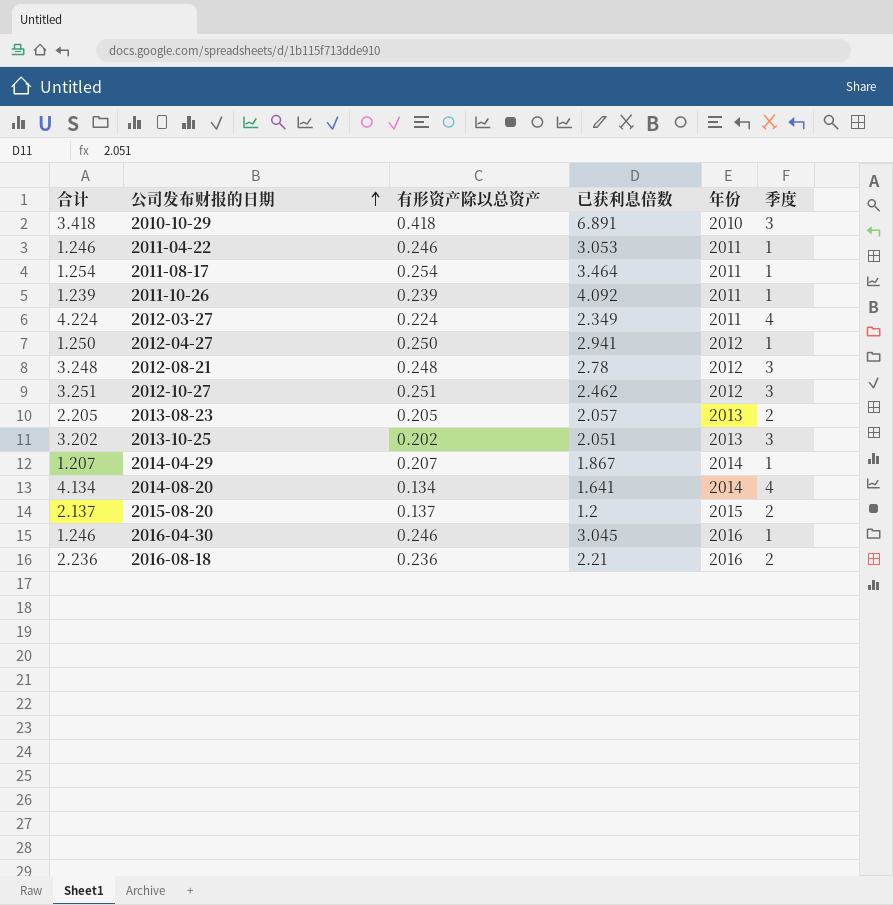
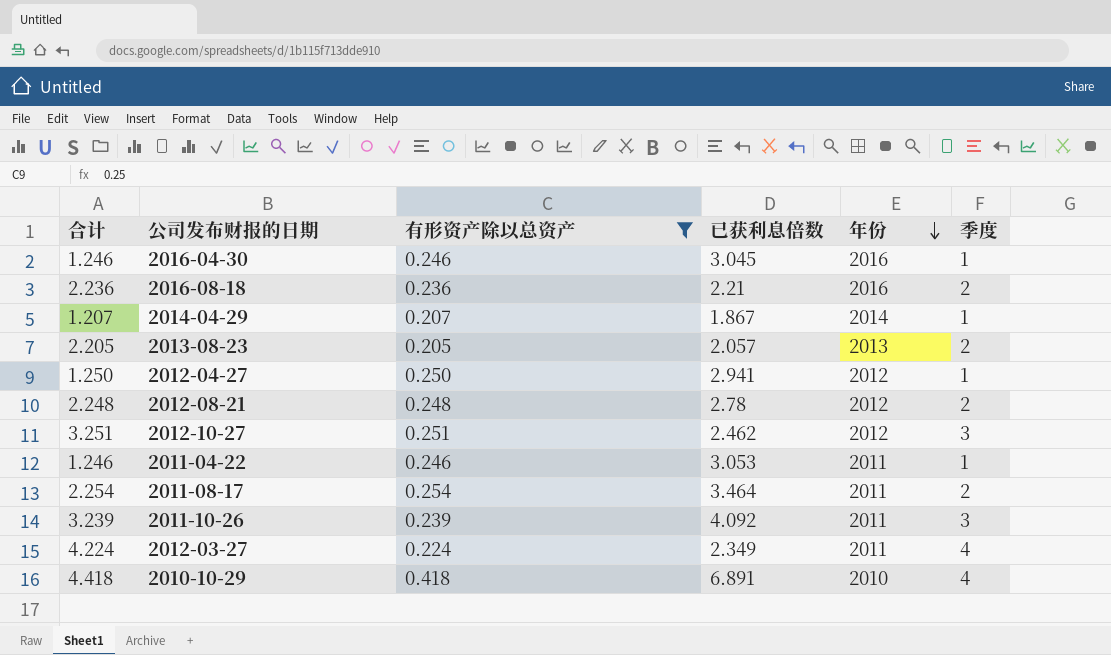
filter: none -> 有形资产除以总资产 >= 0.205
row order: 公司发布财报的日期 ascending -> 年份 descending
2012-08-21 | 合计: 3.248 -> 2.248
2012-08-21 | 季度: 3 -> 2
2011-08-17 | 合计: 1.254 -> 2.254
2011-08-17 | 季度: 1 -> 2
2011-10-26 | 合计: 1.239 -> 3.239
2011-10-26 | 季度: 1 -> 3
2010-10-29 | 合计: 3.418 -> 4.418
2010-10-29 | 季度: 3 -> 4

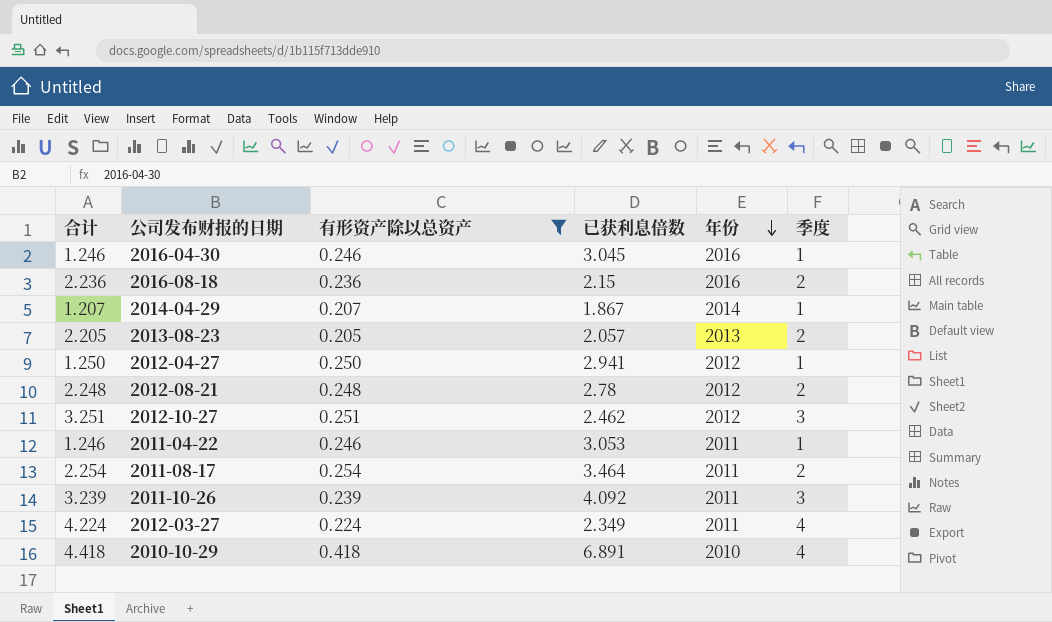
2016-08-18 | 已获利息倍数: 2.21 -> 2.15

